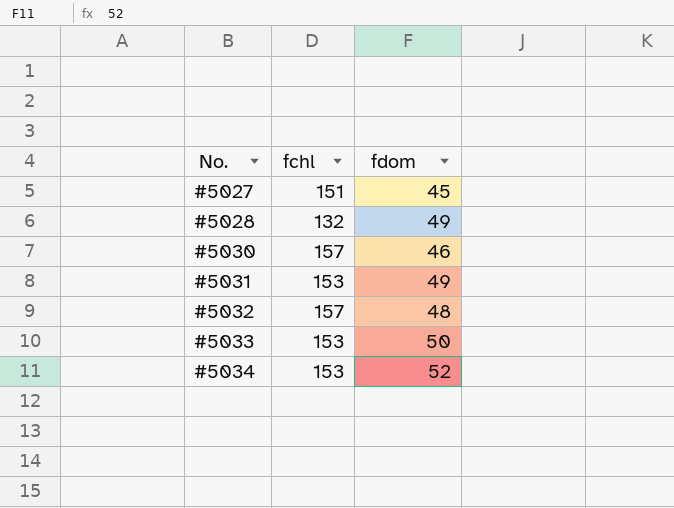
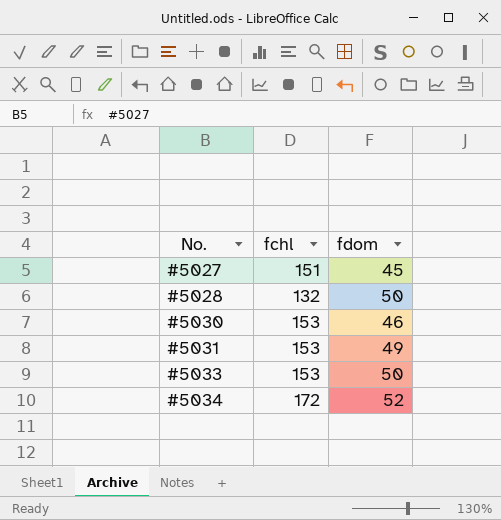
row #5032: 157 | 48 -> none
#5028 | fdom: 49 -> 50
#5030 | fchl: 157 -> 153
#5034 | fchl: 153 -> 172

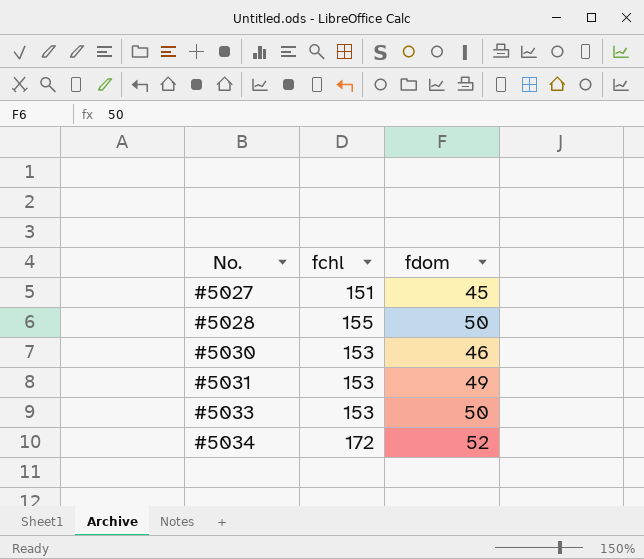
#5028 | fchl: 132 -> 155

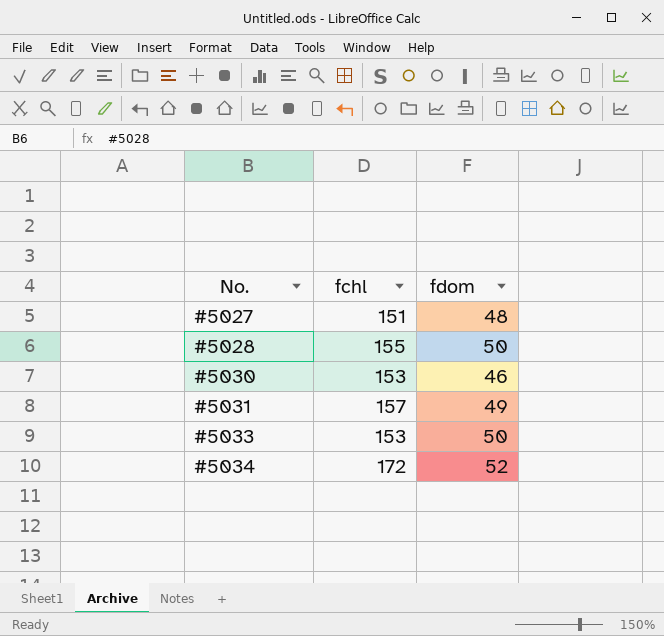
#5027 | fdom: 45 -> 48
#5031 | fchl: 153 -> 157

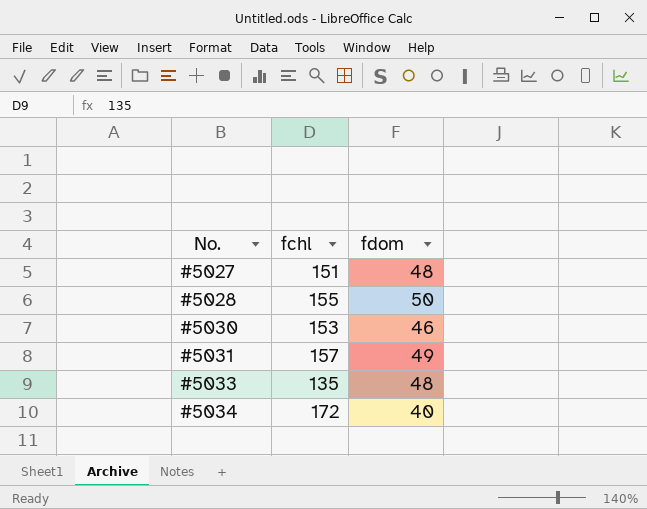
#5033 | fchl: 153 -> 135
#5033 | fdom: 50 -> 48
#5034 | fdom: 52 -> 40

